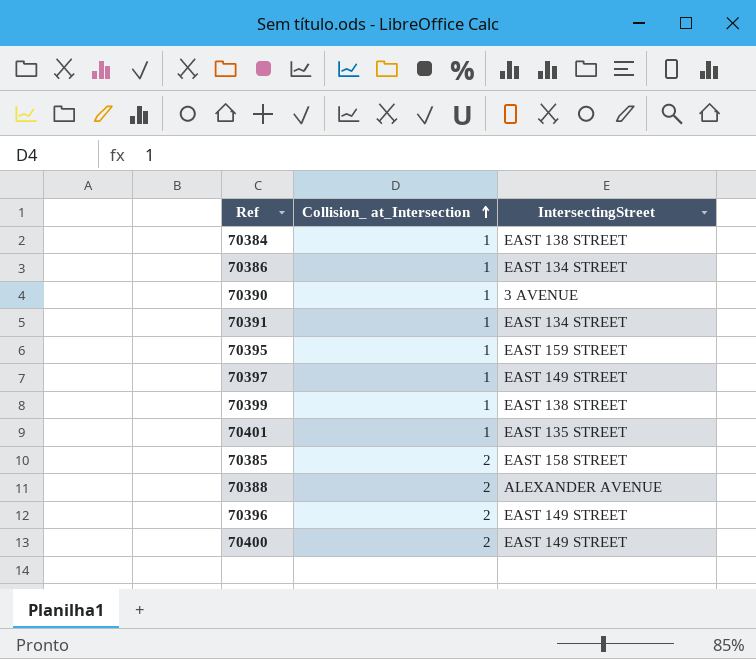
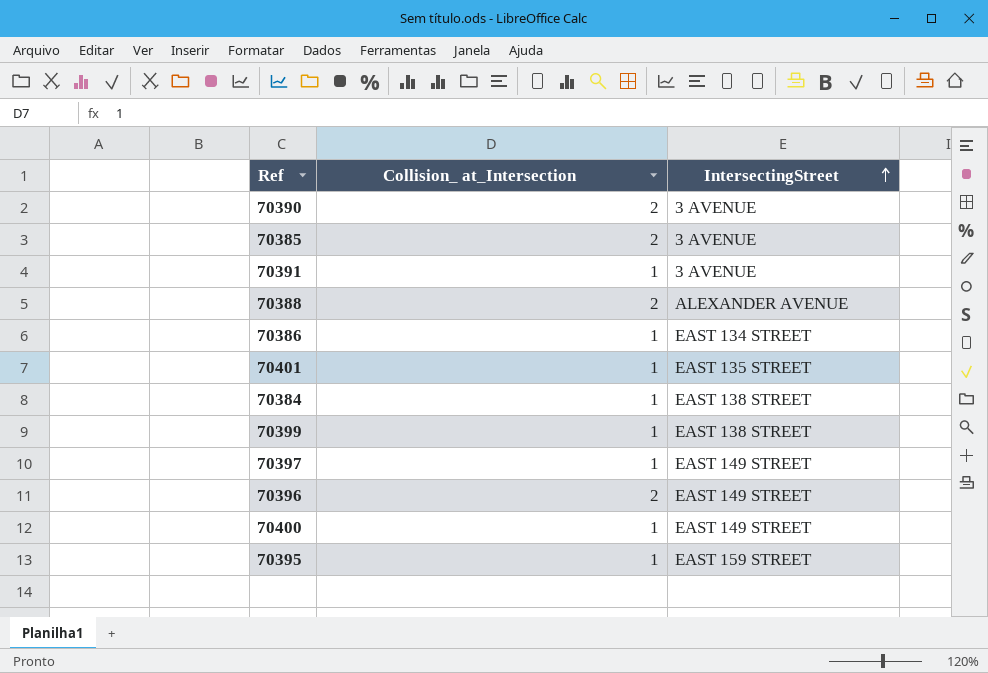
row order: Collision_ at_Intersection ascending -> IntersectingStreet ascending
70390 | Collision_ at_Intersection: 1 -> 2
70385 | IntersectingStreet: EAST 158 STREET -> 3 AVENUE
70391 | IntersectingStreet: EAST 134 STREET -> 3 AVENUE
70400 | Collision_ at_Intersection: 2 -> 1

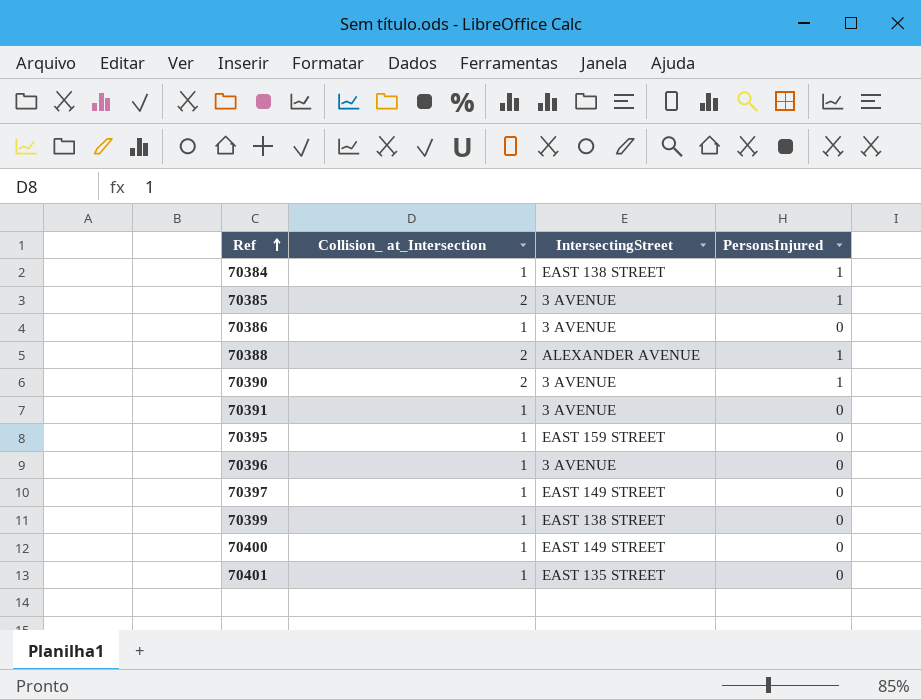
row order: IntersectingStreet ascending -> Ref ascending
column PersonsInjured | position: none -> 4
70386 | IntersectingStreet: EAST 134 STREET -> 3 AVENUE
70396 | Collision_ at_Intersection: 2 -> 1
70396 | IntersectingStreet: EAST 149 STREET -> 3 AVENUE

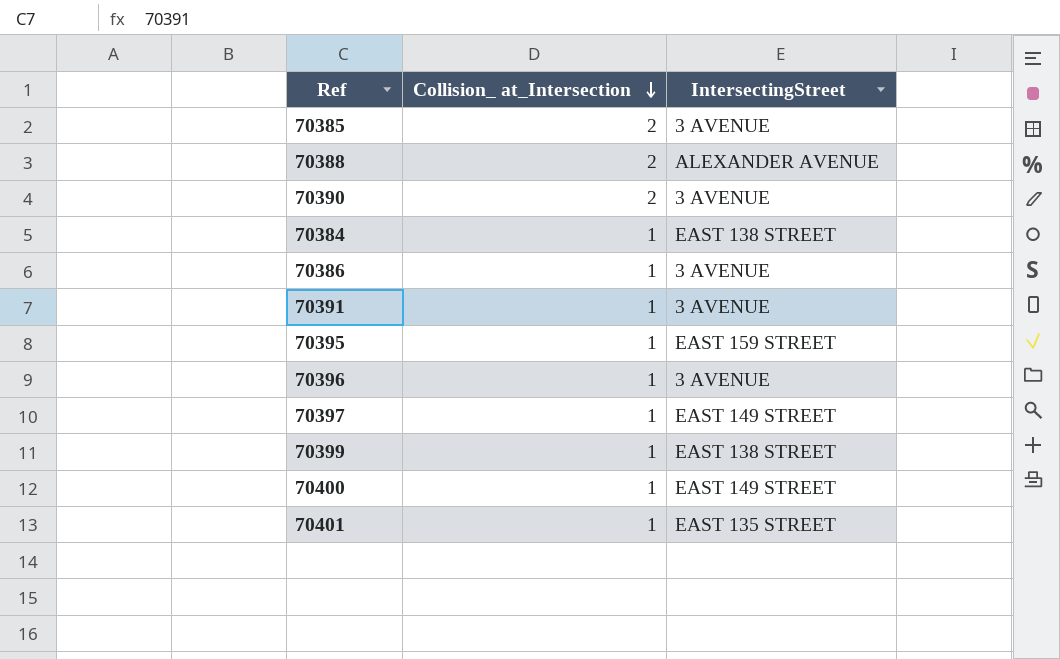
row order: Ref ascending -> Collision_ at_Intersection descending
column PersonsInjured | position: 4 -> none

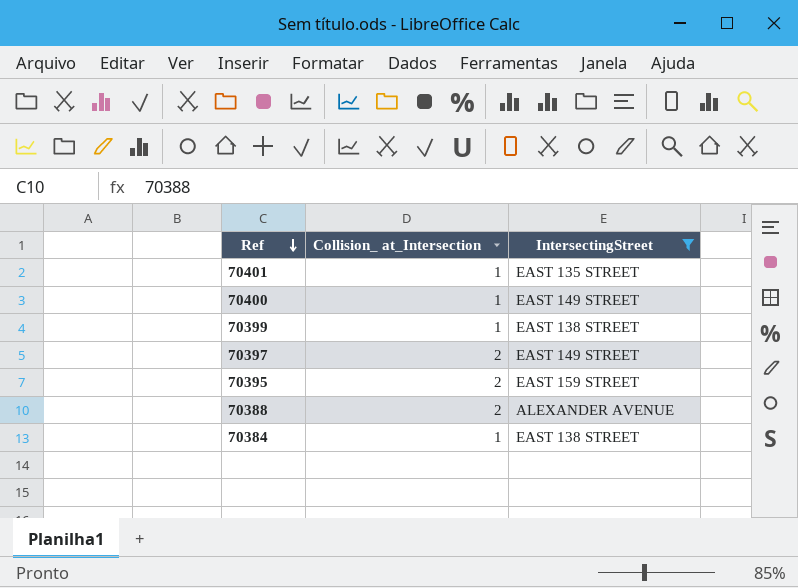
filter: none -> IntersectingStreet != 3 AVENUE
row order: Collision_ at_Intersection descending -> Ref descending
70397 | Collision_ at_Intersection: 1 -> 2
70395 | Collision_ at_Intersection: 1 -> 2

